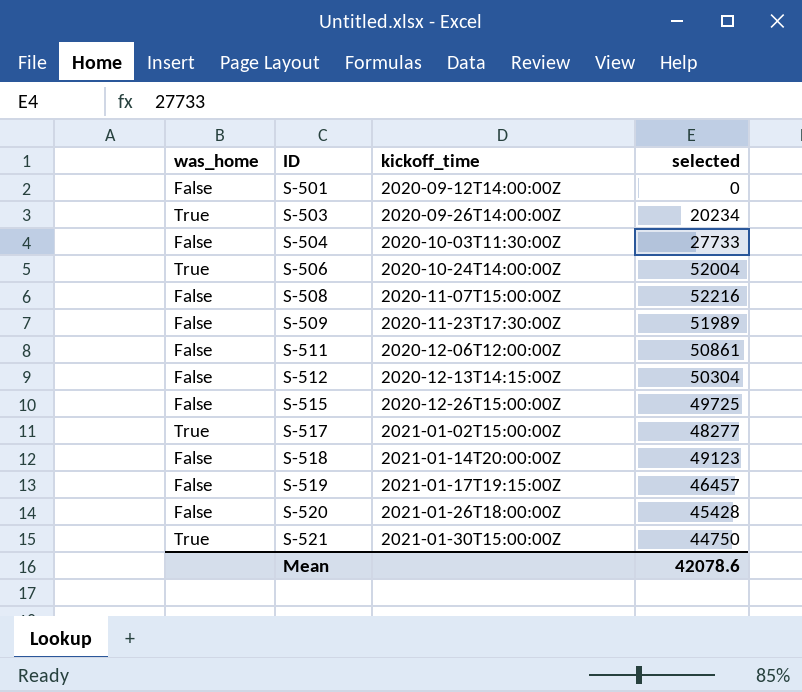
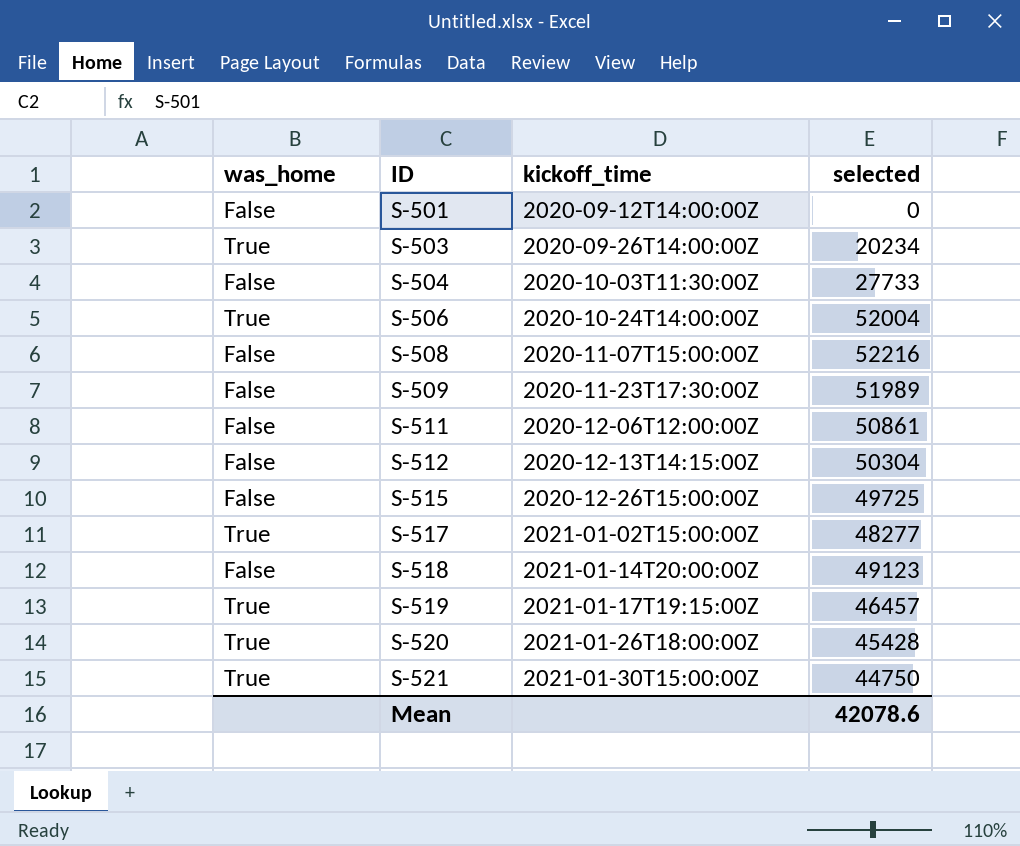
S-519 | was_home: False -> True
S-520 | was_home: False -> True

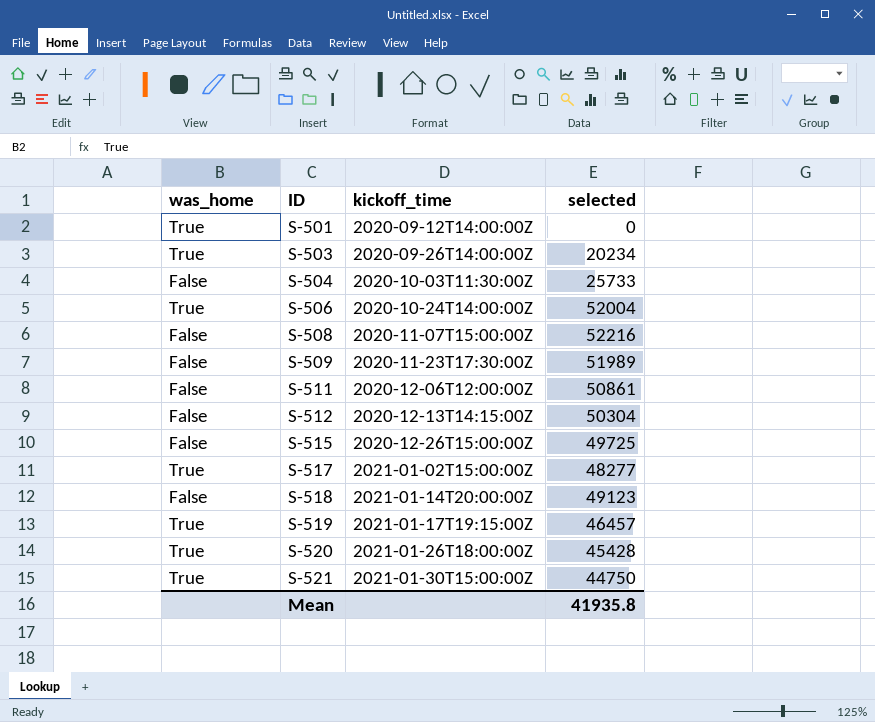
S-501 | was_home: False -> True
S-504 | selected: 27733 -> 25733
Mean | selected: 42078.6 -> 41935.8

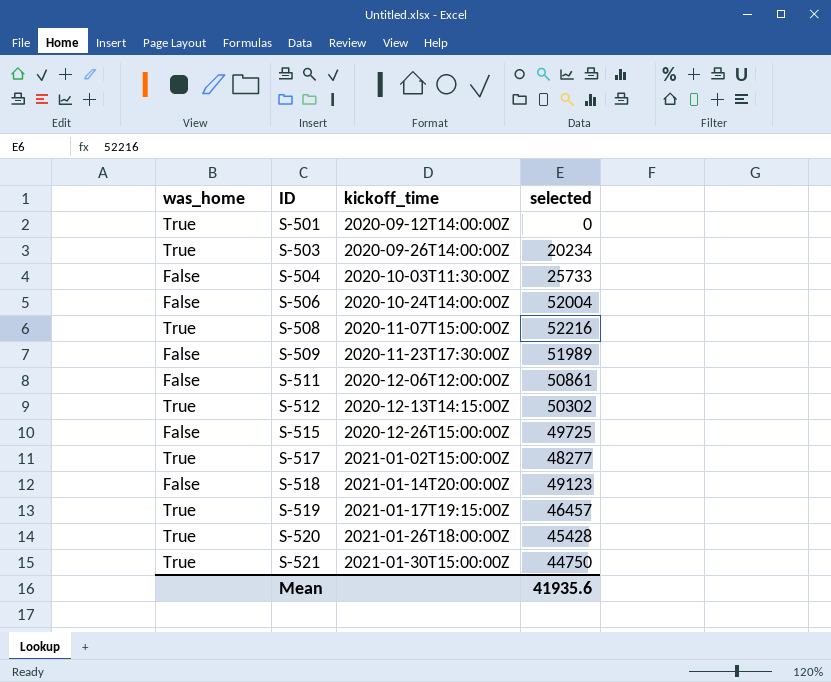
S-506 | was_home: True -> False
S-508 | was_home: False -> True
S-512 | was_home: False -> True
S-512 | selected: 50304 -> 50302
Mean | selected: 41935.8 -> 41935.6

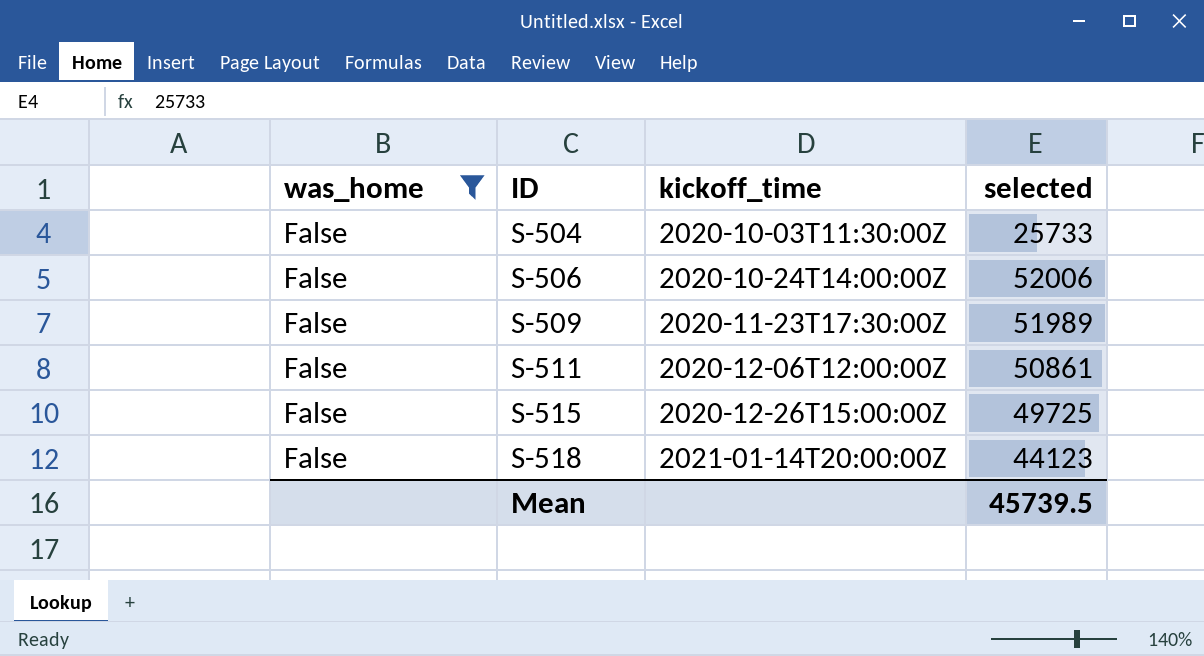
filter: none -> was_home = False
S-506 | selected: 52004 -> 52006
S-518 | selected: 49123 -> 44123
Mean | selected: 41935.6 -> 45739.5

